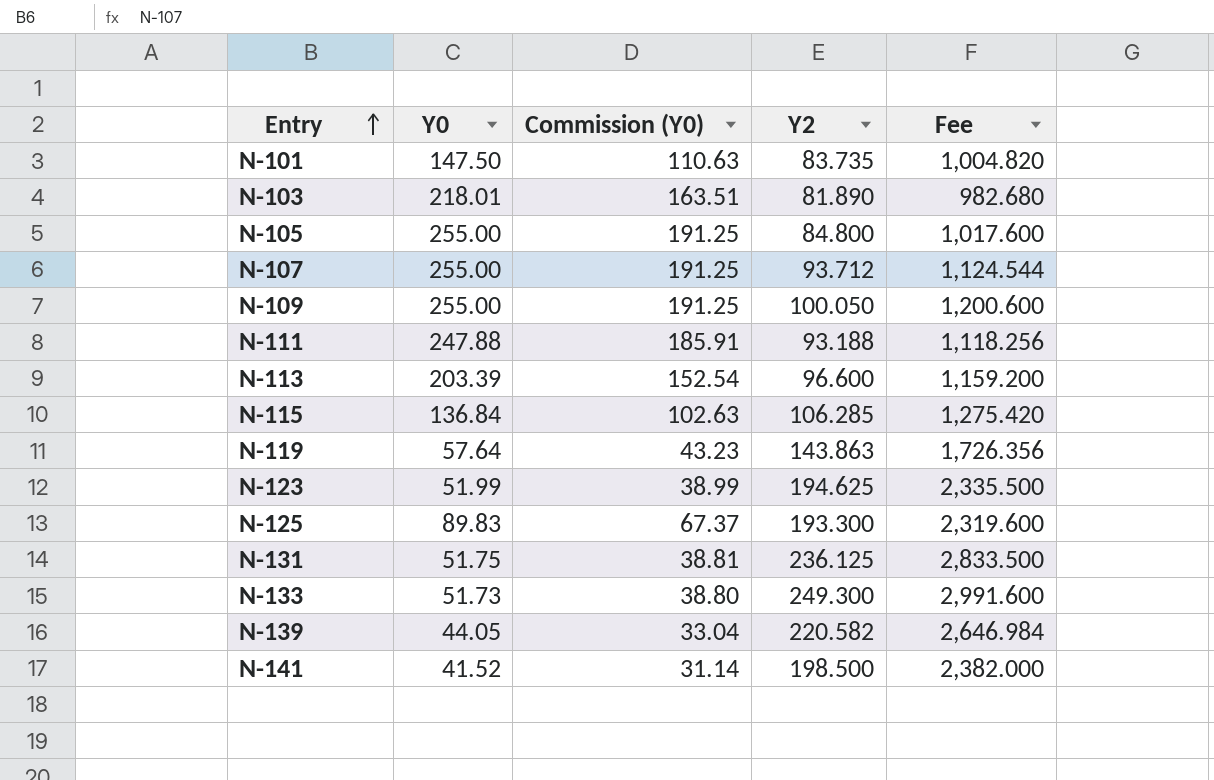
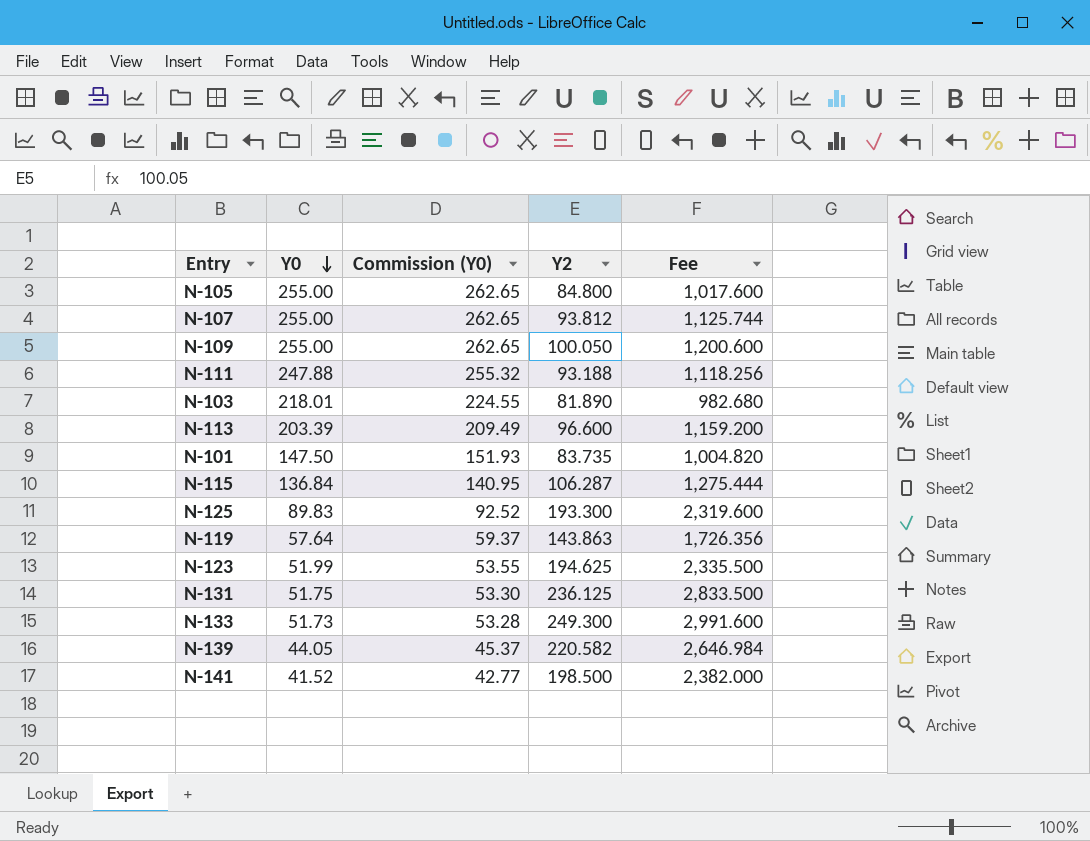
row order: Entry ascending -> Y0 descending
column Commission (Y0) | formula: [Y0] * 0.75 -> [Y0] * 1.03
N-107 | Y2: 93.712 -> 93.812
N-107 | Fee: 1,124.544 -> 1,125.744
N-115 | Y2: 106.285 -> 106.287
N-115 | Fee: 1,275.420 -> 1,275.444

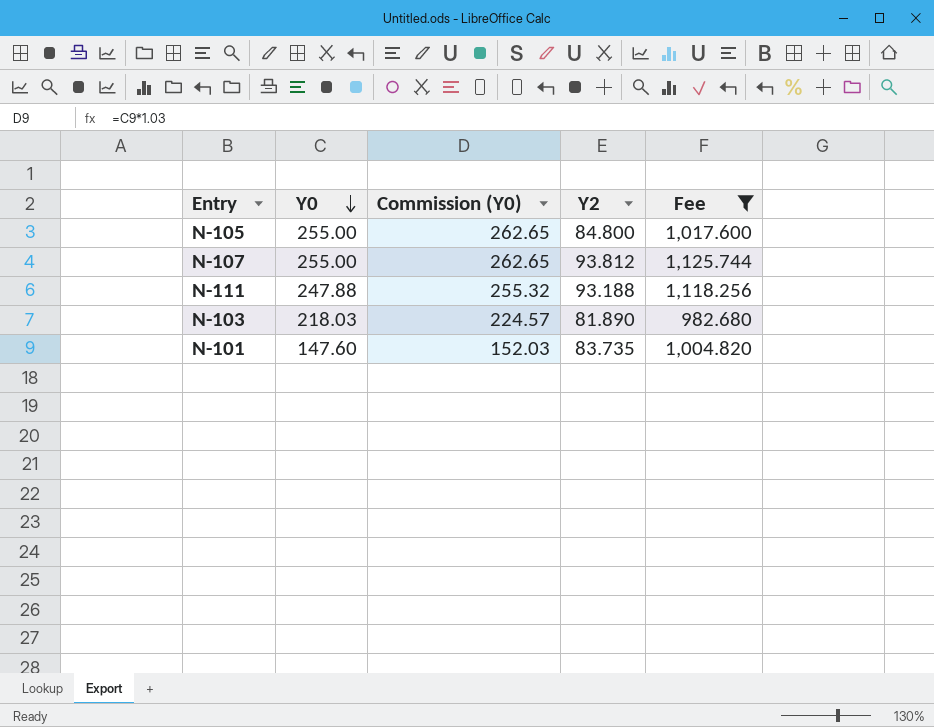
filter: none -> Fee <= 1,125.744
N-103 | Y0: 218.01 -> 218.03
N-103 | Commission (Y0): 224.55 -> 224.57
N-101 | Y0: 147.50 -> 147.60
N-101 | Commission (Y0): 151.93 -> 152.03

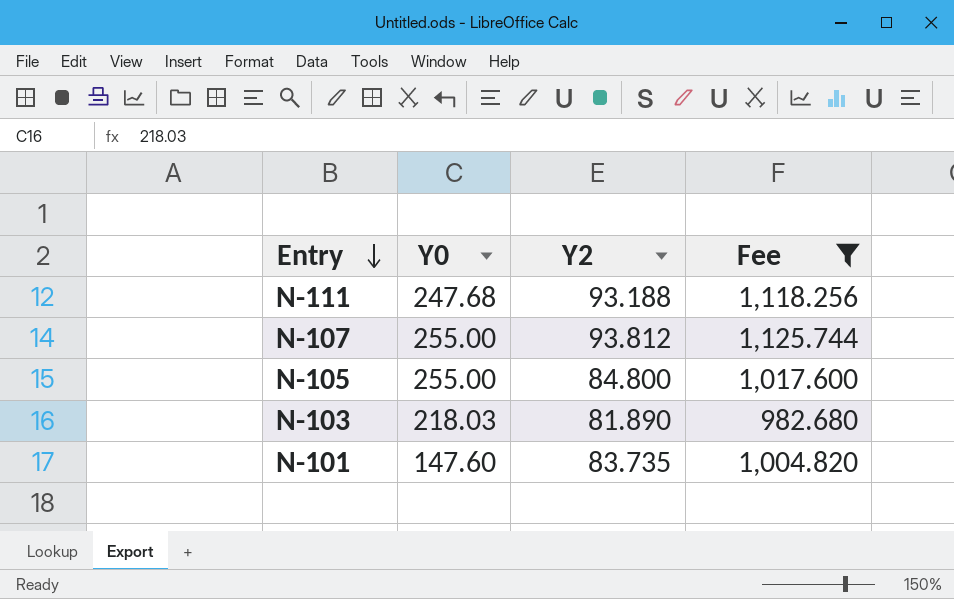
row order: Y0 descending -> Entry descending
column Commission (Y0) | formula: [Y0] * 1.03 -> none
N-111 | Y0: 247.88 -> 247.68

